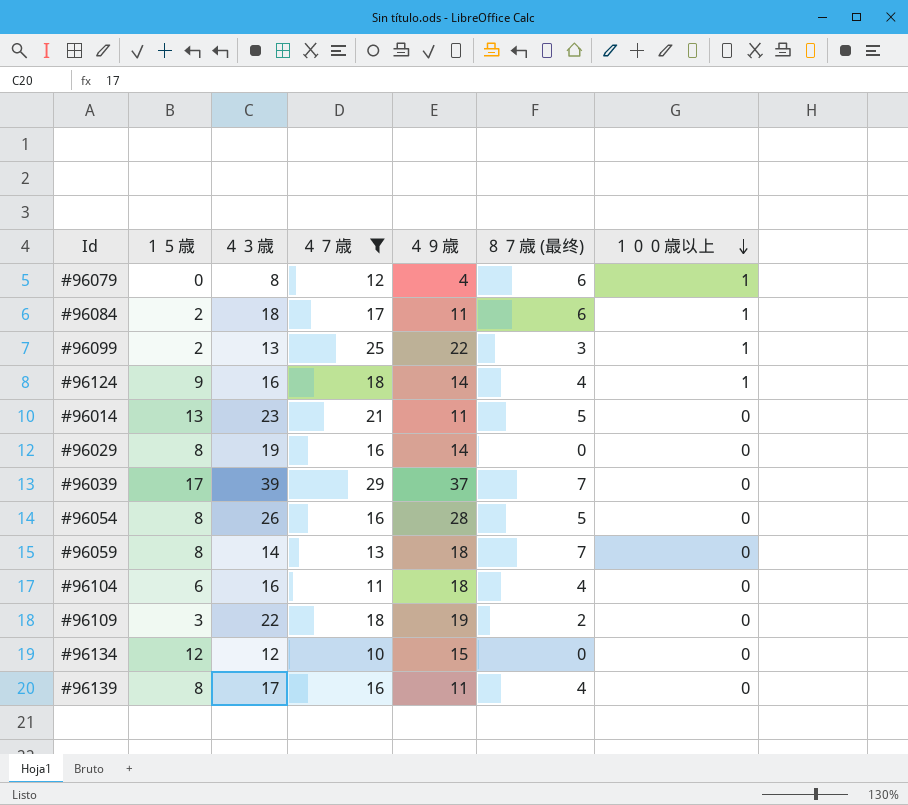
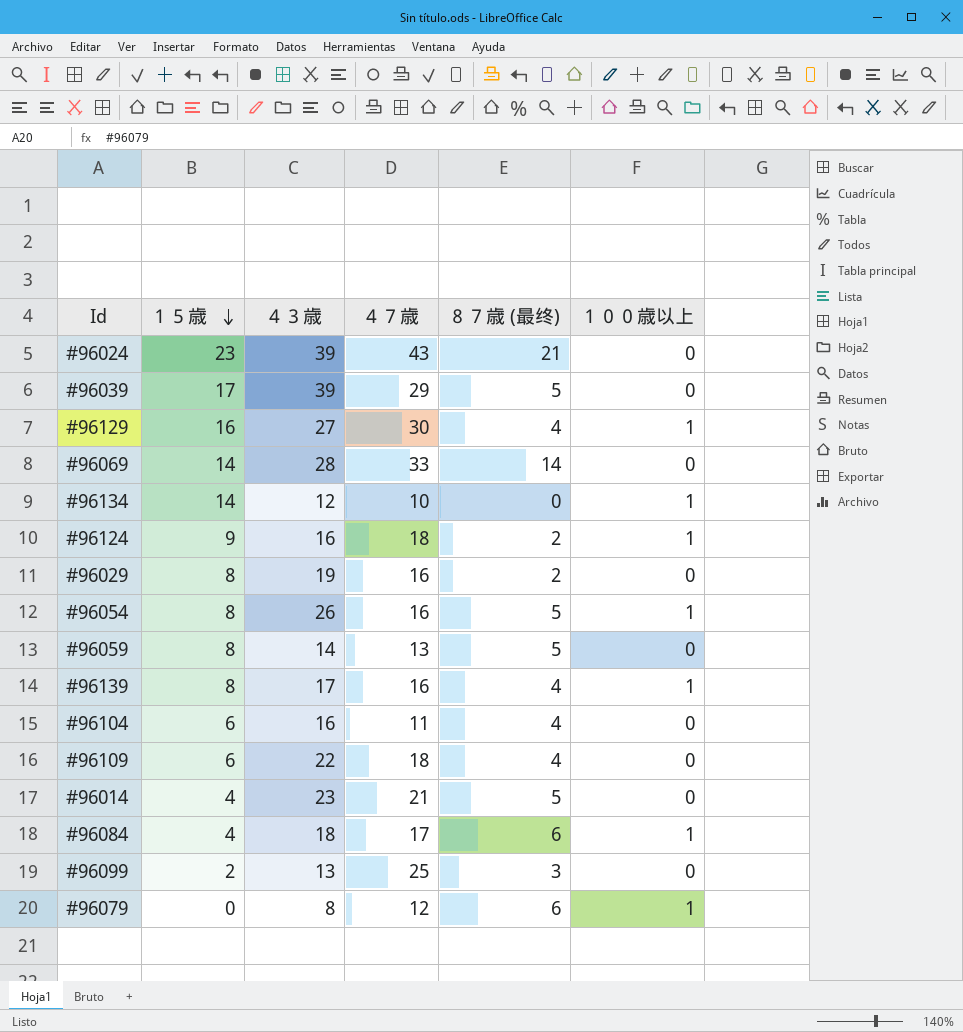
filter: ４７歳 <= 29 -> none
row order: １００歳以上 descending -> １５歳 descending
column ４９歳 | position: 5 -> none
#96039 | ８７歳 (最终): 7 -> 5
#96134 | １５歳: 12 -> 14
#96134 | １００歳以上: 0 -> 1
#96124 | ８７歳 (最终): 4 -> 2
#96029 | ８７歳 (最终): 0 -> 2
#96054 | １００歳以上: 0 -> 1
#96059 | ８７歳 (最终): 7 -> 5
#96139 | １００歳以上: 0 -> 1
#96109 | １５歳: 3 -> 6
#96109 | ８７歳 (最终): 2 -> 4
#96014 | １５歳: 13 -> 4
#96084 | １５歳: 2 -> 4
#96099 | １００歳以上: 1 -> 0

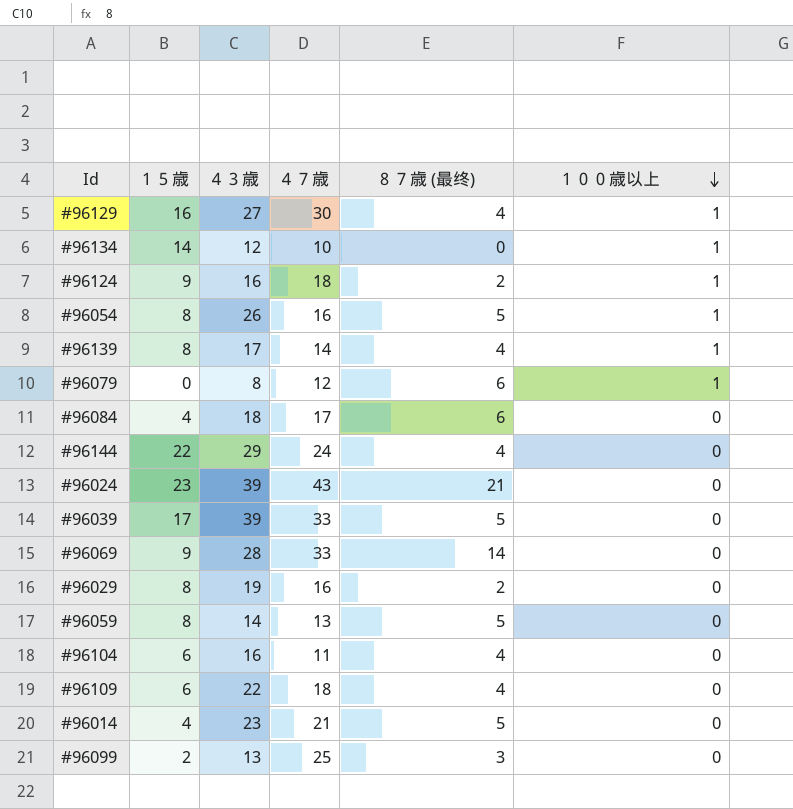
row order: １５歳 descending -> １００歳以上 descending
#96139 | ４７歳: 16 -> 14
#96084 | １００歳以上: 1 -> 0
row #96144: none -> 22 | 29 | 24 | 4 | 0
#96039 | ４７歳: 29 -> 33
#96069 | １５歳: 14 -> 9

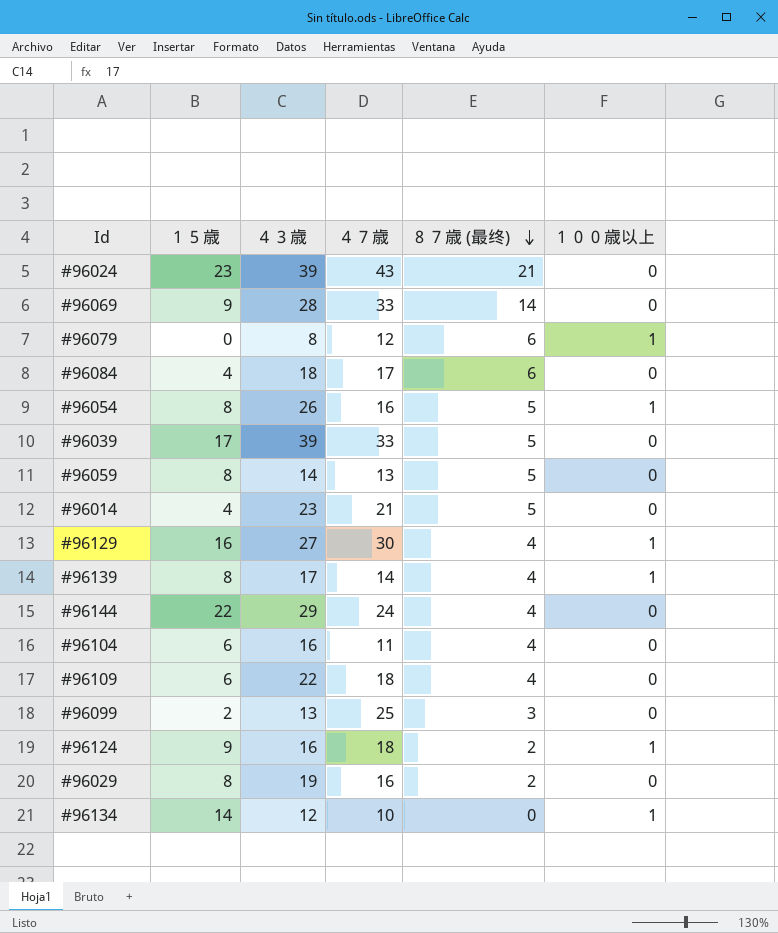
row order: １００歳以上 descending -> ８７歳 (最终) descending

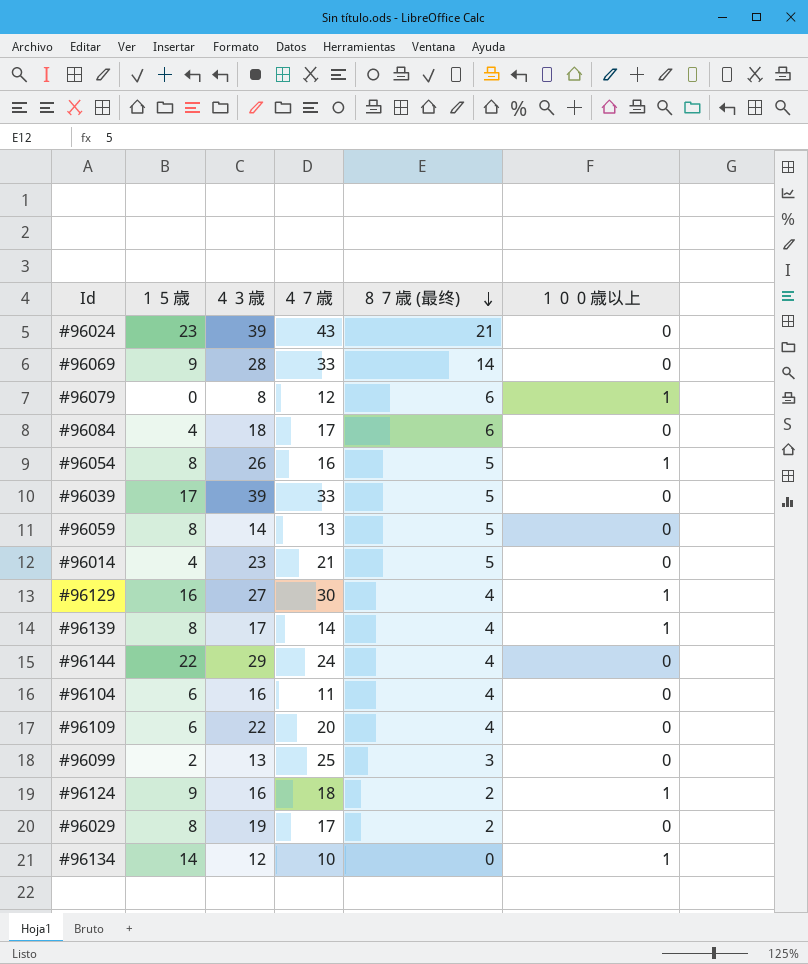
#96109 | ４７歳: 18 -> 20
#96029 | ４７歳: 16 -> 17

